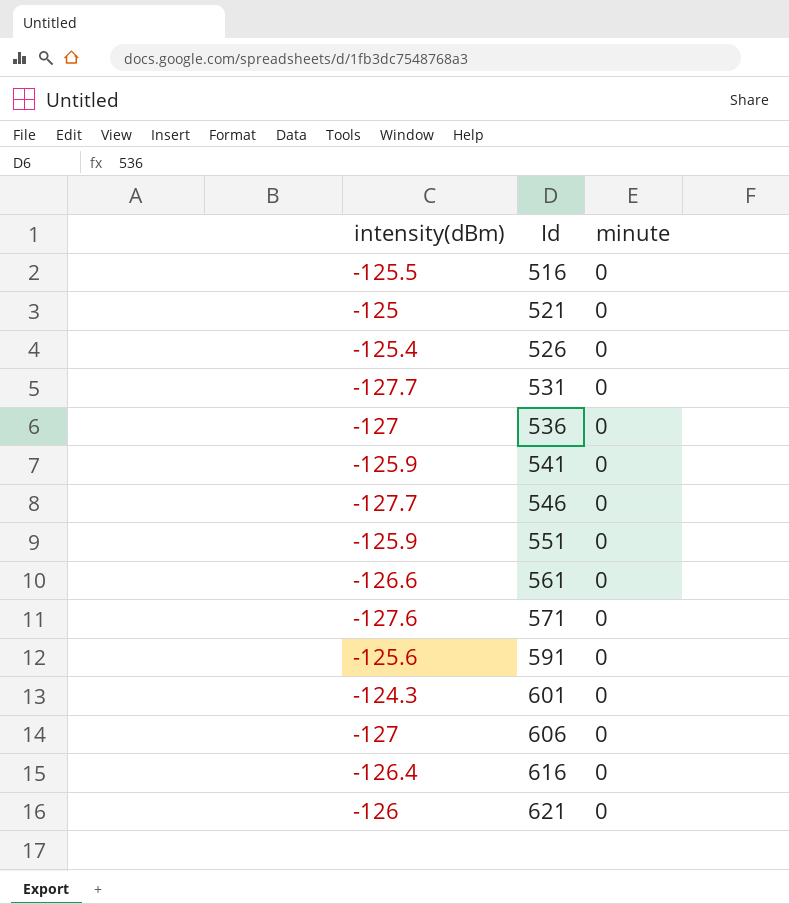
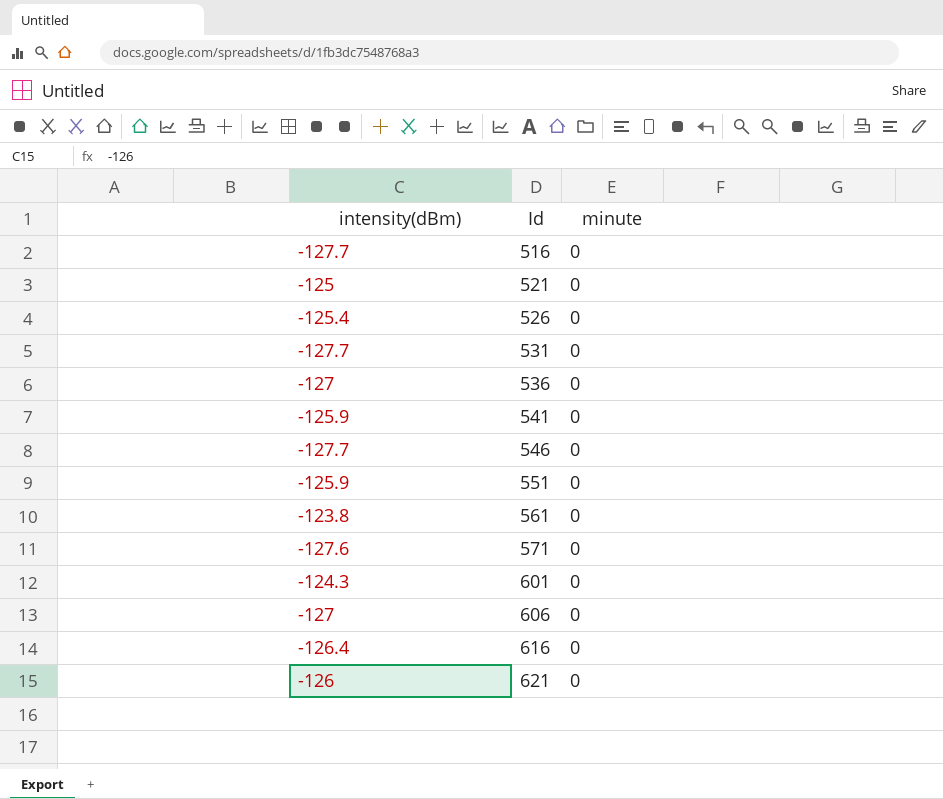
row 591: -125.6 | 0 -> none
516 | intensity(dBm): -125.5 -> -127.7
561 | intensity(dBm): -126.6 -> -123.8

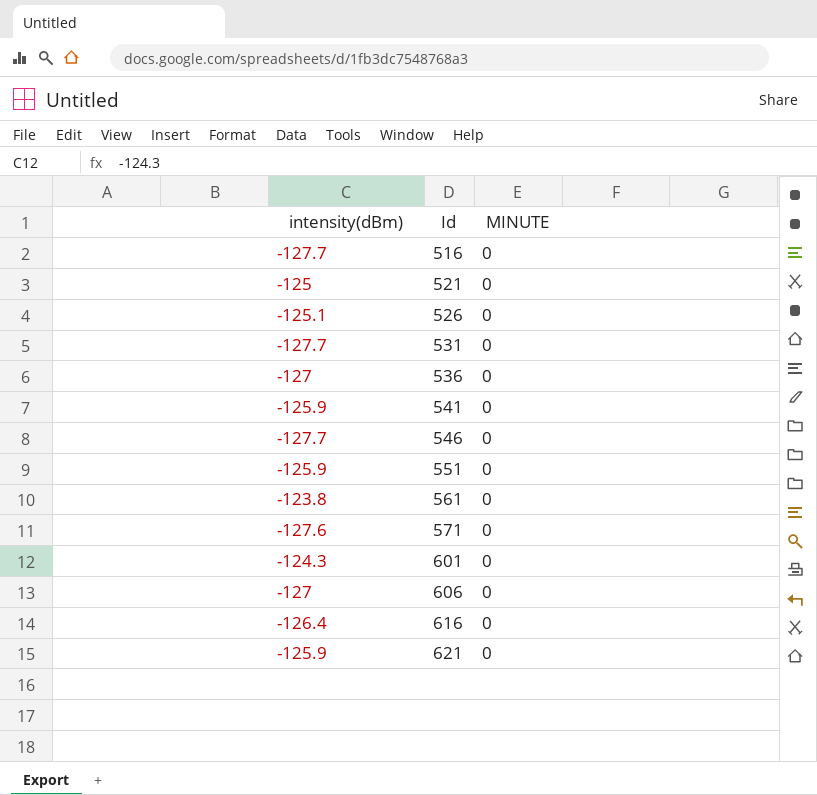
column name: minute -> MINUTE
526 | intensity(dBm): -125.4 -> -125.1
621 | intensity(dBm): -126 -> -125.9

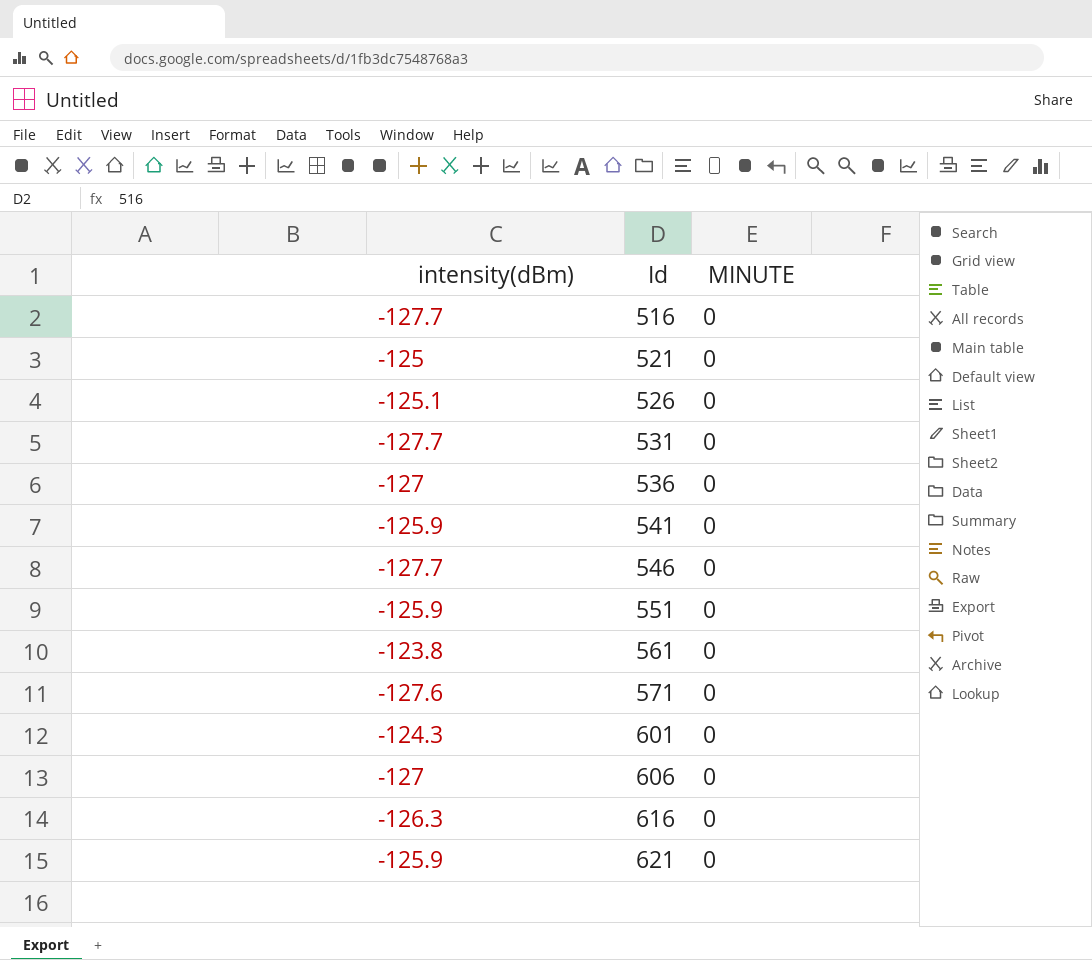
616 | intensity(dBm): -126.4 -> -126.3

